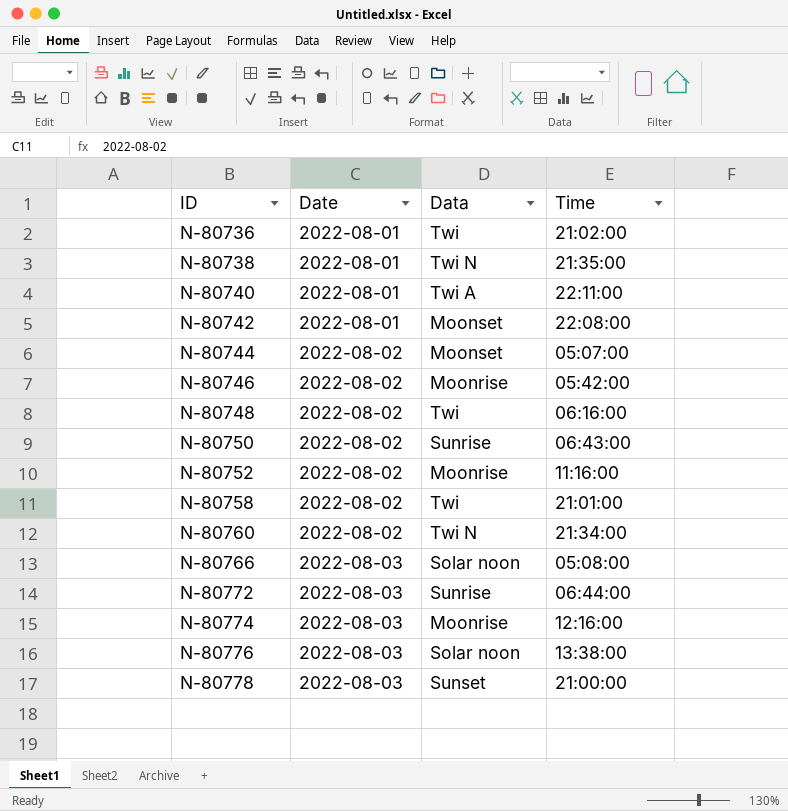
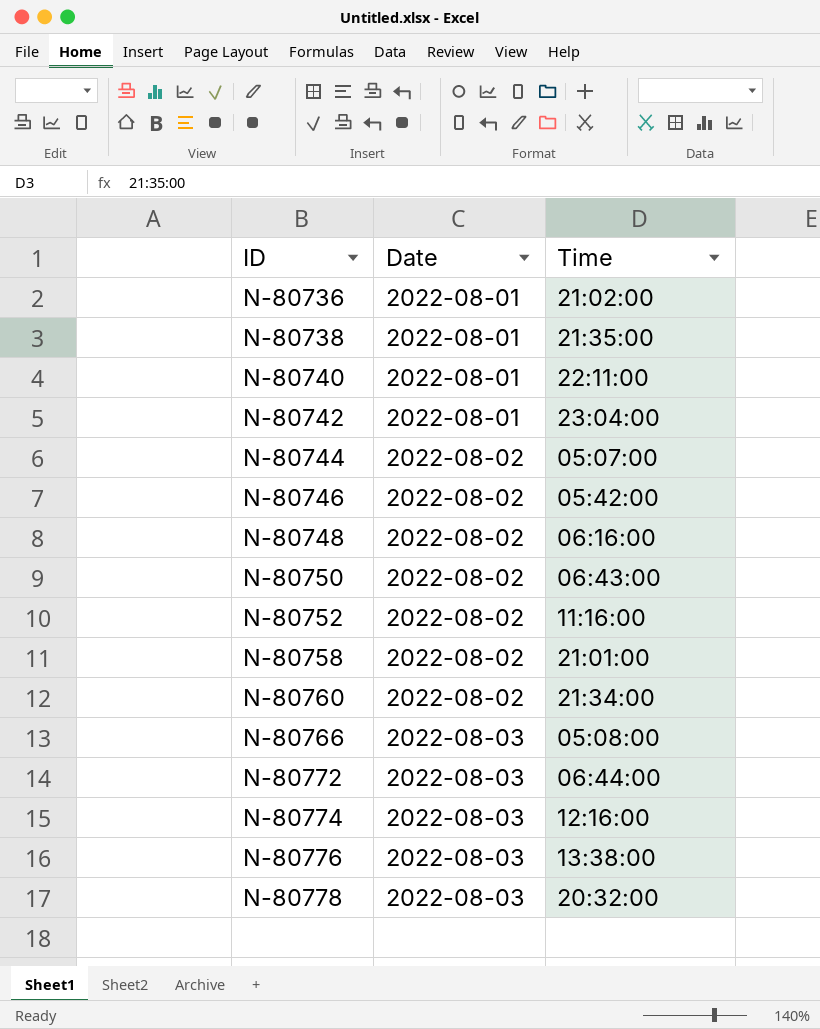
column Data | position: 3 -> none
N-80742 | Time: 22:08:00 -> 23:04:00
N-80778 | Time: 21:00:00 -> 20:32:00

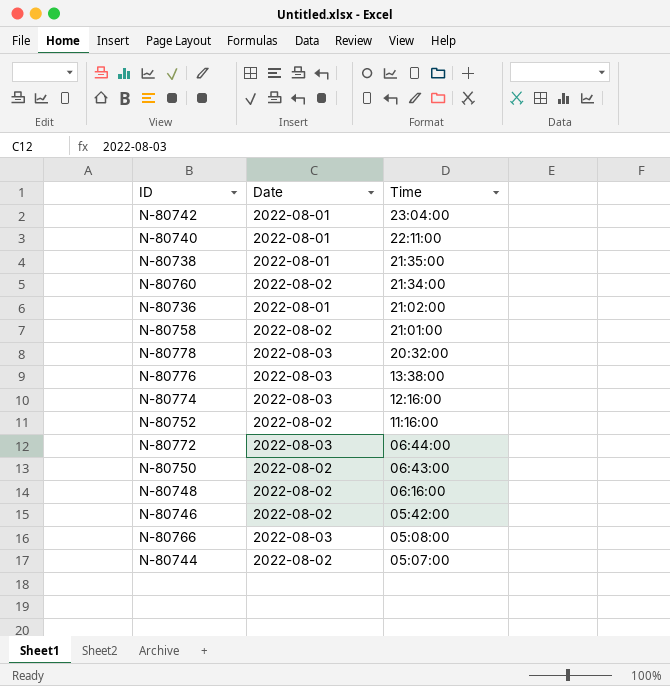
row order: ID ascending -> Time descending

